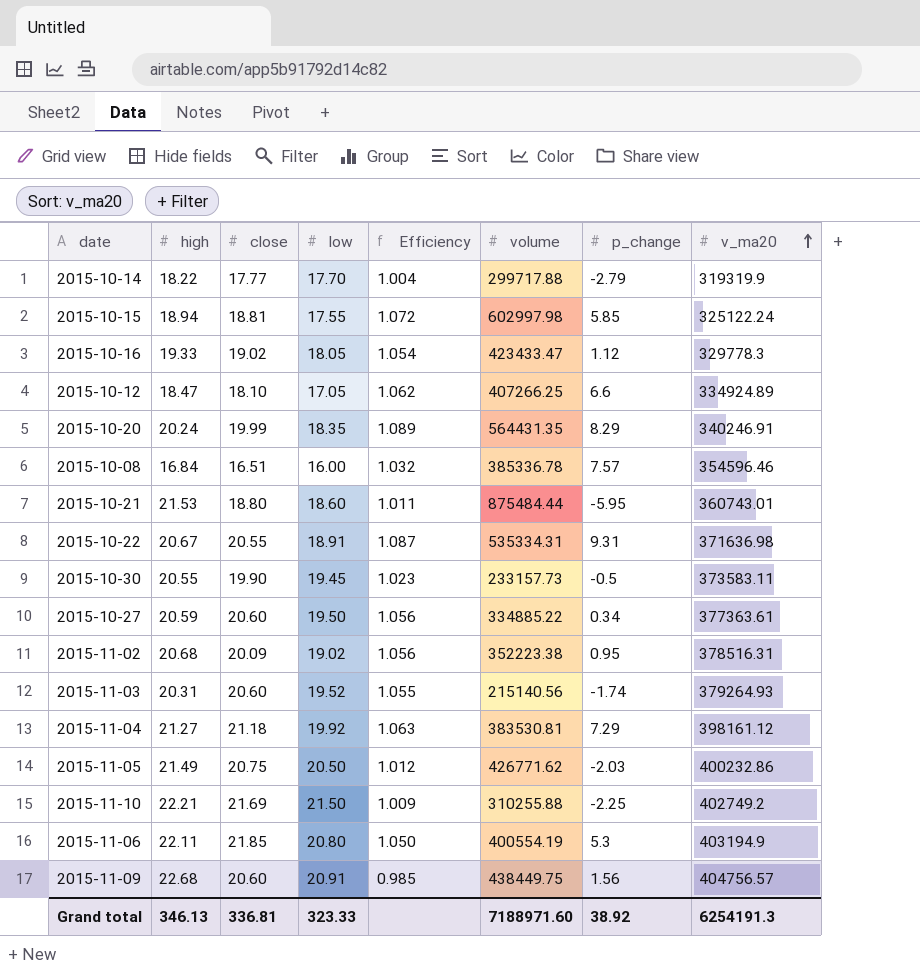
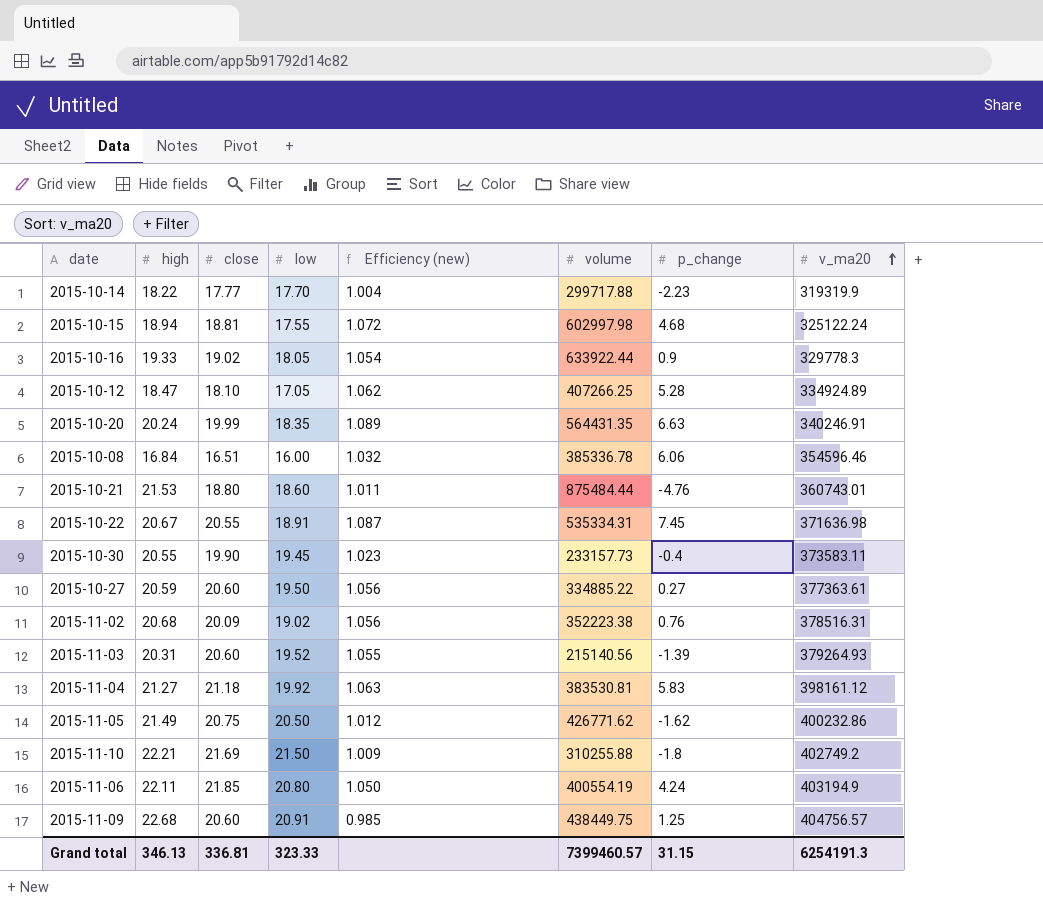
column name: Efficiency -> Efficiency (new)
2015-10-14 | p_change: -2.79 -> -2.23
2015-10-15 | p_change: 5.85 -> 4.68
2015-10-16 | volume: 423433.47 -> 633922.44
2015-10-16 | p_change: 1.12 -> 0.9
2015-10-12 | p_change: 6.6 -> 5.28
2015-10-20 | p_change: 8.29 -> 6.63
2015-10-08 | p_change: 7.57 -> 6.06
2015-10-21 | p_change: -5.95 -> -4.76
2015-10-22 | p_change: 9.31 -> 7.45
2015-10-30 | p_change: -0.5 -> -0.4
2015-10-27 | p_change: 0.34 -> 0.27
2015-11-02 | p_change: 0.95 -> 0.76
2015-11-03 | p_change: -1.74 -> -1.39
2015-11-04 | p_change: 7.29 -> 5.83
2015-11-05 | p_change: -2.03 -> -1.62
2015-11-10 | p_change: -2.25 -> -1.8
2015-11-06 | p_change: 5.3 -> 4.24
2015-11-09 | p_change: 1.56 -> 1.25
Grand total | volume: 7188971.60 -> 7399460.57
Grand total | p_change: 38.92 -> 31.15

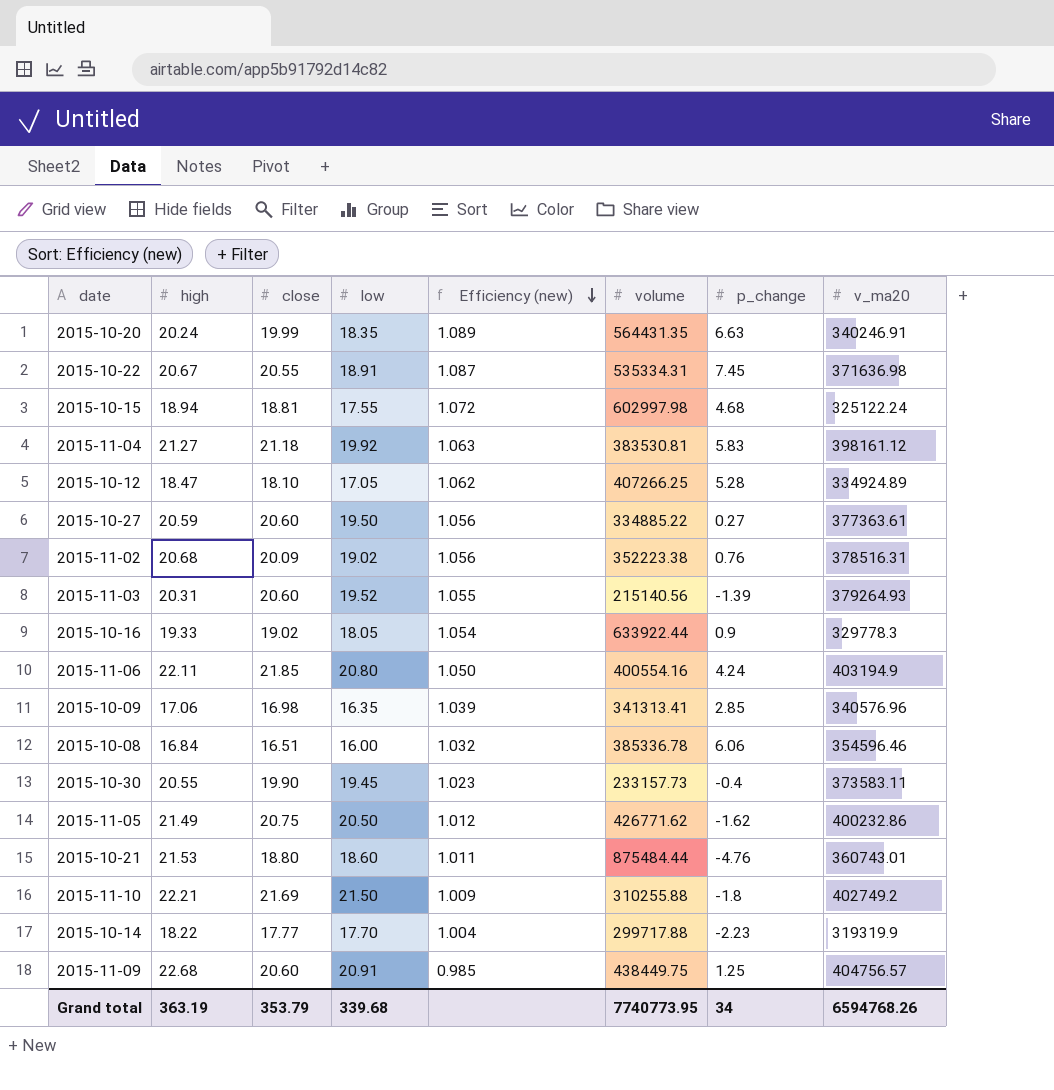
row order: v_ma20 ascending -> Efficiency (new) descending
2015-11-06 | volume: 400554.19 -> 400554.16
row 2015-10-09: none -> 17.06 | 16.98 | 16.35 | 1.039 | 341313.41 | 2.85 | 340576.96
Grand total | high: 346.13 -> 363.19
Grand total | close: 336.81 -> 353.79
Grand total | low: 323.33 -> 339.68
Grand total | volume: 7399460.57 -> 7740773.95
Grand total | p_change: 31.15 -> 34
Grand total | v_ma20: 6254191.3 -> 6594768.26

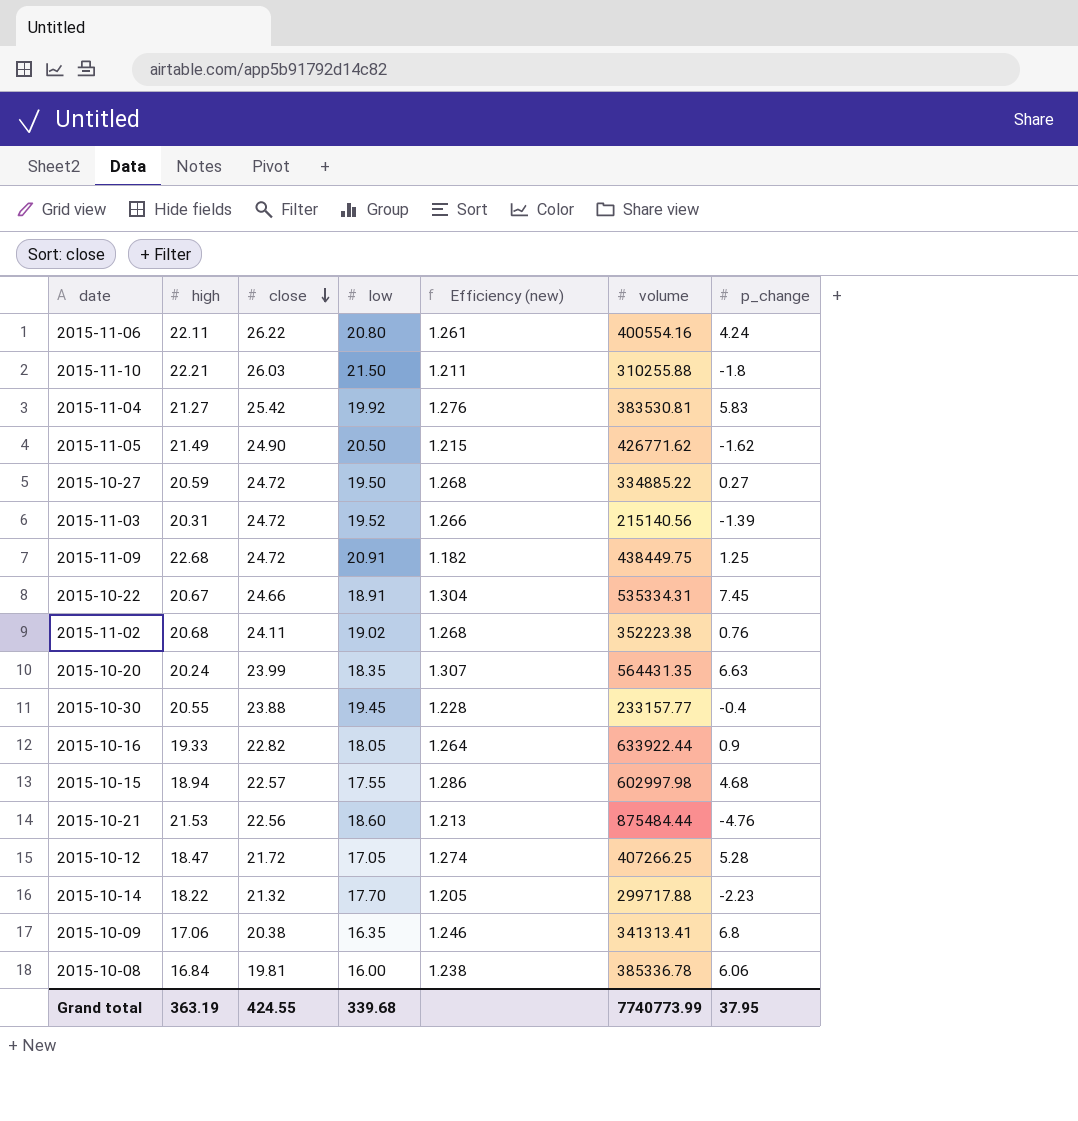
row order: Efficiency (new) descending -> close descending
column v_ma20 | position: 8 -> none
2015-11-06 | close: 21.85 -> 26.22
2015-11-06 | Efficiency (new): 1.050 -> 1.261
2015-11-10 | close: 21.69 -> 26.03
2015-11-10 | Efficiency (new): 1.009 -> 1.211
2015-11-04 | close: 21.18 -> 25.42
2015-11-04 | Efficiency (new): 1.063 -> 1.276
2015-11-05 | close: 20.75 -> 24.90
2015-11-05 | Efficiency (new): 1.012 -> 1.215
2015-10-27 | close: 20.60 -> 24.72
2015-10-27 | Efficiency (new): 1.056 -> 1.268
2015-11-03 | close: 20.60 -> 24.72
2015-11-03 | Efficiency (new): 1.055 -> 1.266
2015-11-09 | close: 20.60 -> 24.72
2015-11-09 | Efficiency (new): 0.985 -> 1.182
2015-10-22 | close: 20.55 -> 24.66
2015-10-22 | Efficiency (new): 1.087 -> 1.304
2015-11-02 | close: 20.09 -> 24.11
2015-11-02 | Efficiency (new): 1.056 -> 1.268
2015-10-20 | close: 19.99 -> 23.99
2015-10-20 | Efficiency (new): 1.089 -> 1.307
2015-10-30 | close: 19.90 -> 23.88
2015-10-30 | Efficiency (new): 1.023 -> 1.228
2015-10-30 | volume: 233157.73 -> 233157.77
2015-10-16 | close: 19.02 -> 22.82
2015-10-16 | Efficiency (new): 1.054 -> 1.264
2015-10-15 | close: 18.81 -> 22.57
2015-10-15 | Efficiency (new): 1.072 -> 1.286
2015-10-21 | close: 18.80 -> 22.56
2015-10-21 | Efficiency (new): 1.011 -> 1.213
2015-10-12 | close: 18.10 -> 21.72
2015-10-12 | Efficiency (new): 1.062 -> 1.274
2015-10-14 | close: 17.77 -> 21.32
2015-10-14 | Efficiency (new): 1.004 -> 1.205
2015-10-09 | close: 16.98 -> 20.38
2015-10-09 | Efficiency (new): 1.039 -> 1.246
2015-10-09 | p_change: 2.85 -> 6.8
2015-10-08 | close: 16.51 -> 19.81
2015-10-08 | Efficiency (new): 1.032 -> 1.238
Grand total | close: 353.79 -> 424.55
Grand total | volume: 7740773.95 -> 7740773.99
Grand total | p_change: 34 -> 37.95

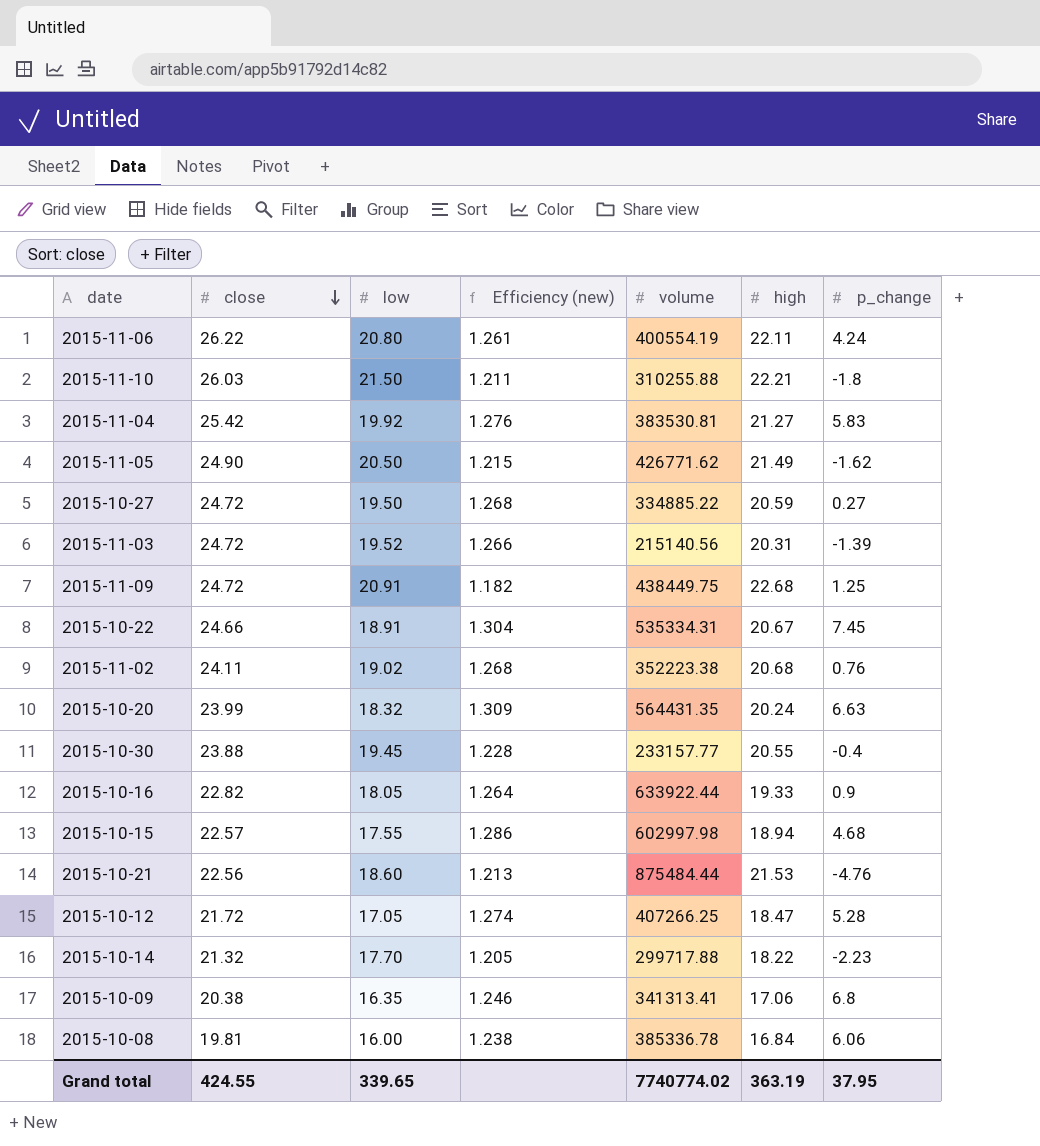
column high | position: 2 -> 6
2015-11-06 | volume: 400554.16 -> 400554.19
2015-10-20 | low: 18.35 -> 18.32
2015-10-20 | Efficiency (new): 1.307 -> 1.309
Grand total | low: 339.68 -> 339.65
Grand total | volume: 7740773.99 -> 7740774.02

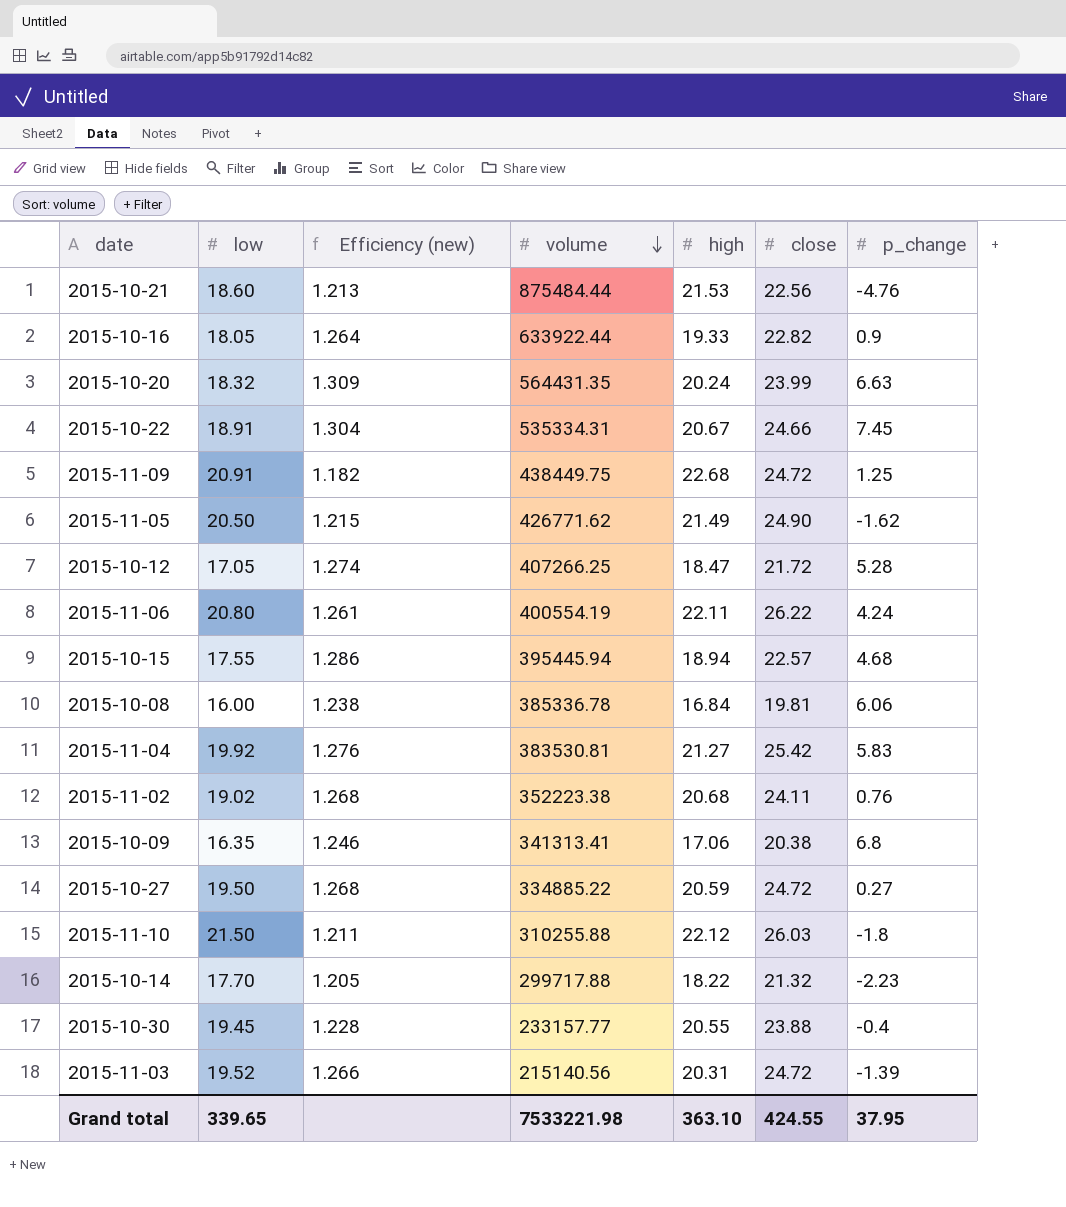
row order: close descending -> volume descending
column close | position: 2 -> 6
2015-10-15 | volume: 602997.98 -> 395445.94
2015-11-10 | high: 22.21 -> 22.12
Grand total | volume: 7740774.02 -> 7533221.98
Grand total | high: 363.19 -> 363.10

